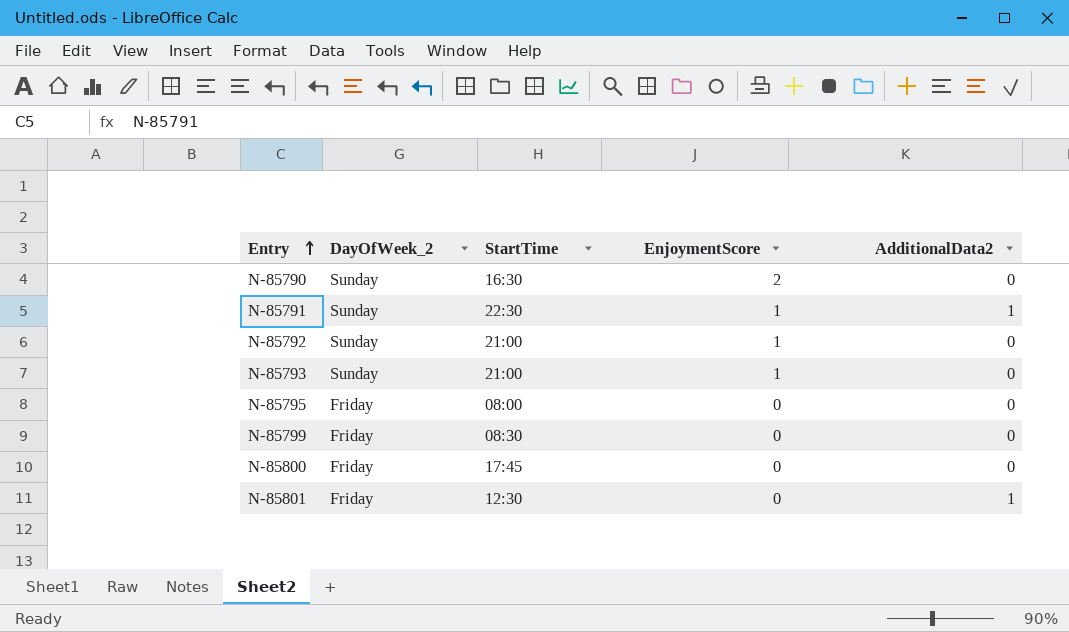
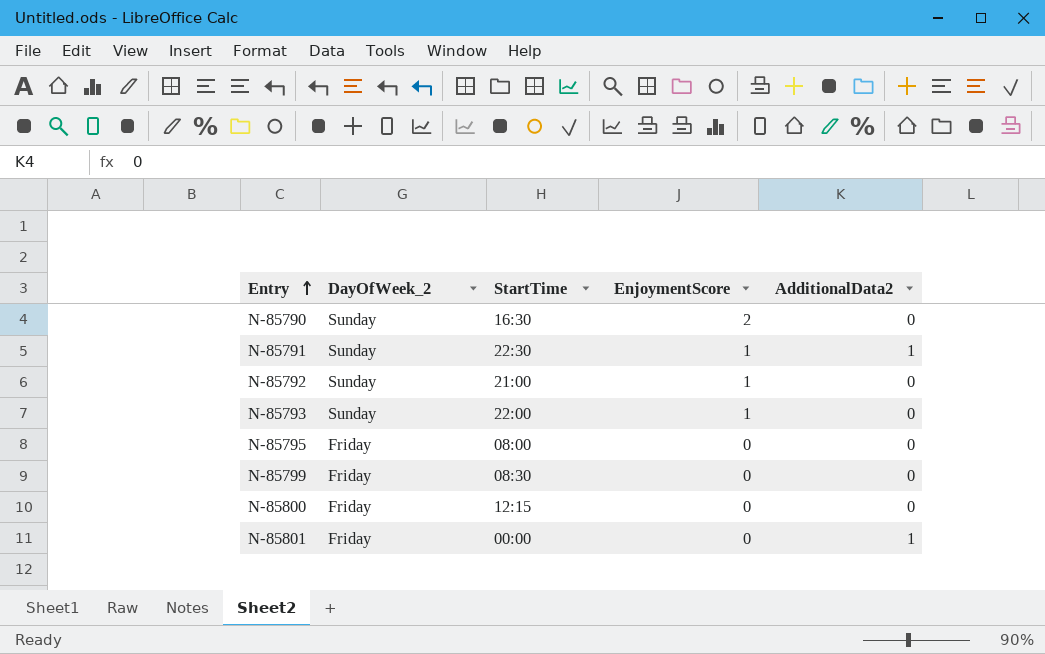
N-85793 | StartTime: 21:00 -> 22:00
N-85800 | StartTime: 17:45 -> 12:15
N-85801 | StartTime: 12:30 -> 00:00

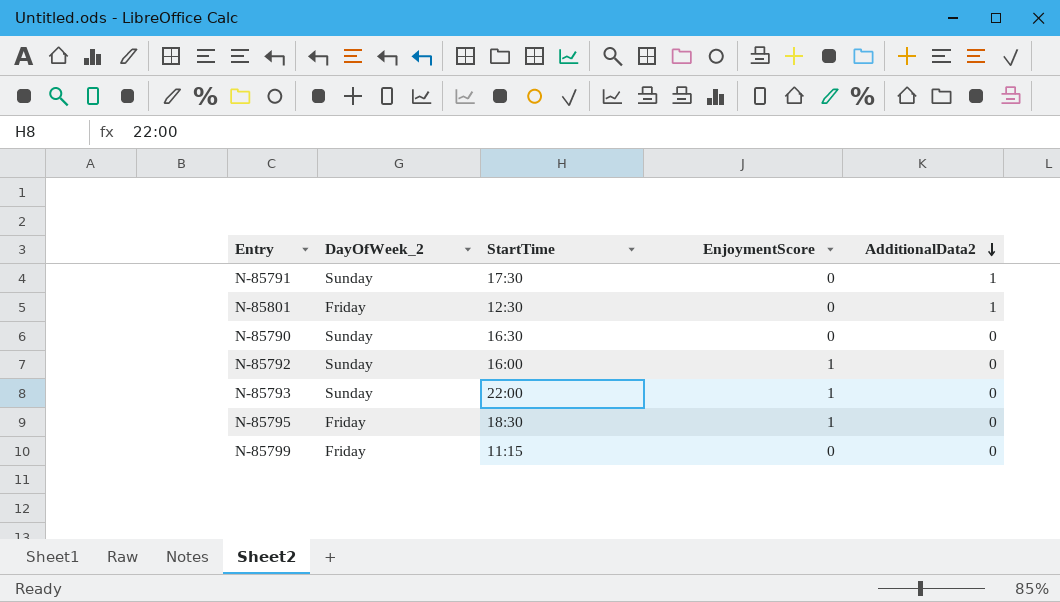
row order: Entry ascending -> AdditionalData2 descending
row N-85800: Friday | 12:15 | 0 | 0 -> none
N-85791 | StartTime: 22:30 -> 17:30
N-85791 | EnjoymentScore: 1 -> 0
N-85801 | StartTime: 00:00 -> 12:30
N-85790 | EnjoymentScore: 2 -> 0
N-85792 | StartTime: 21:00 -> 16:00
N-85795 | StartTime: 08:00 -> 18:30
N-85795 | EnjoymentScore: 0 -> 1
N-85799 | StartTime: 08:30 -> 11:15

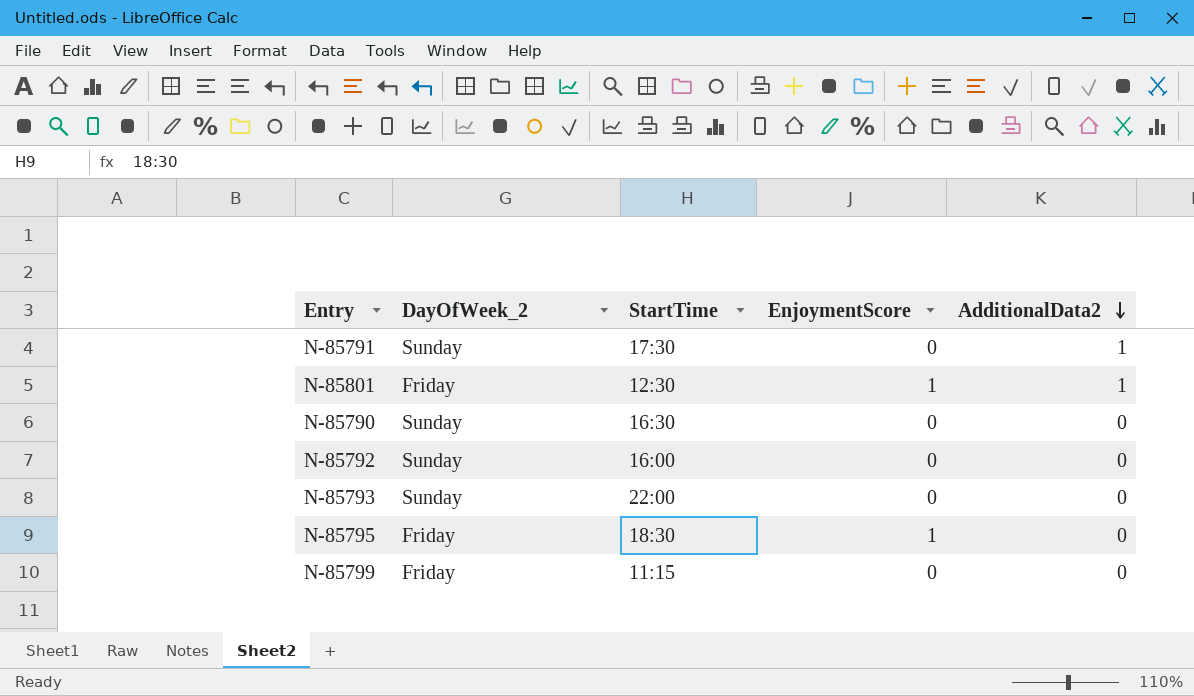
N-85801 | EnjoymentScore: 0 -> 1
N-85792 | EnjoymentScore: 1 -> 0
N-85793 | EnjoymentScore: 1 -> 0

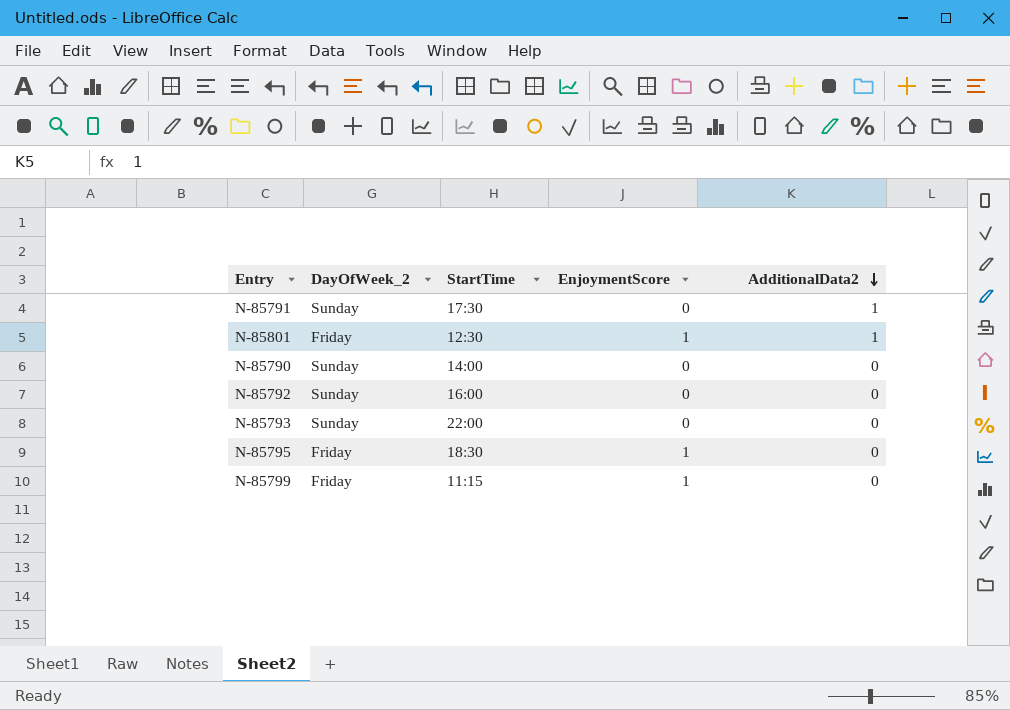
N-85790 | StartTime: 16:30 -> 14:00
N-85799 | EnjoymentScore: 0 -> 1

